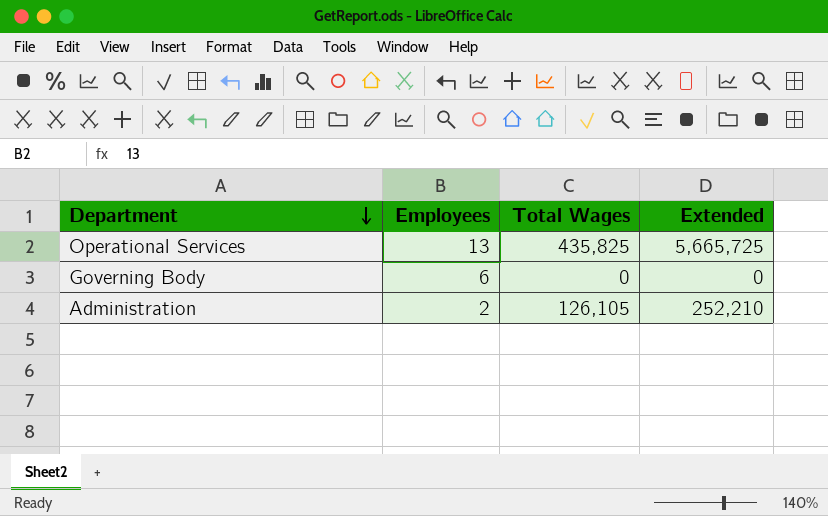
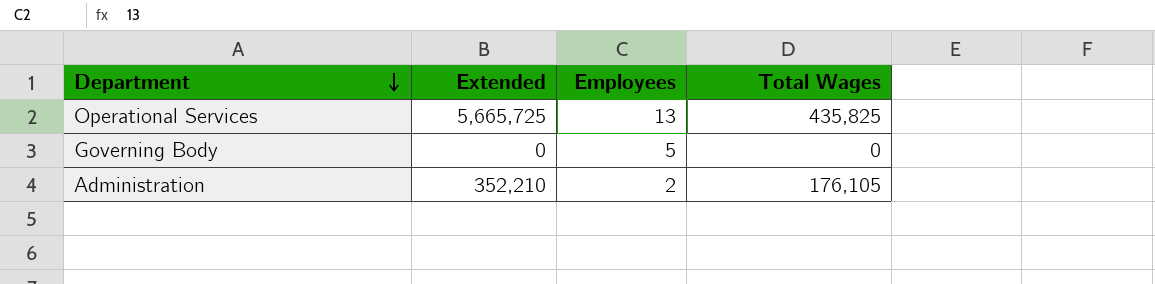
column Extended | position: 4 -> 2
Governing Body | Employees: 6 -> 5
Administration | Extended: 252,210 -> 352,210
Administration | Total Wages: 126,105 -> 176,105

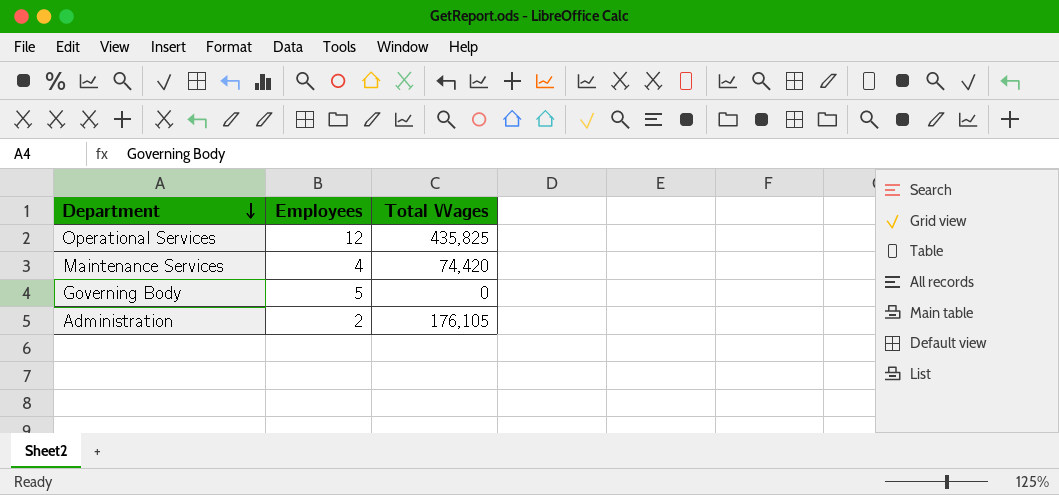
column Extended | formula: [Employees] * [Total Wages] -> none
Operational Services | Employees: 13 -> 12
row Maintenance Services: none -> 4 | 74,420

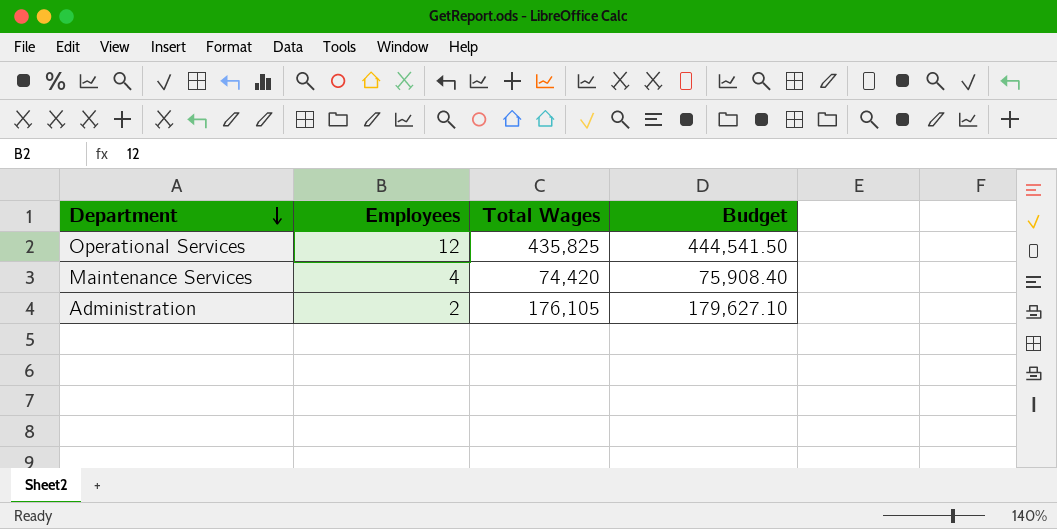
column Budget | formula: none -> [Total Wages] * 1.02
row Governing Body: 5 | 0 -> none

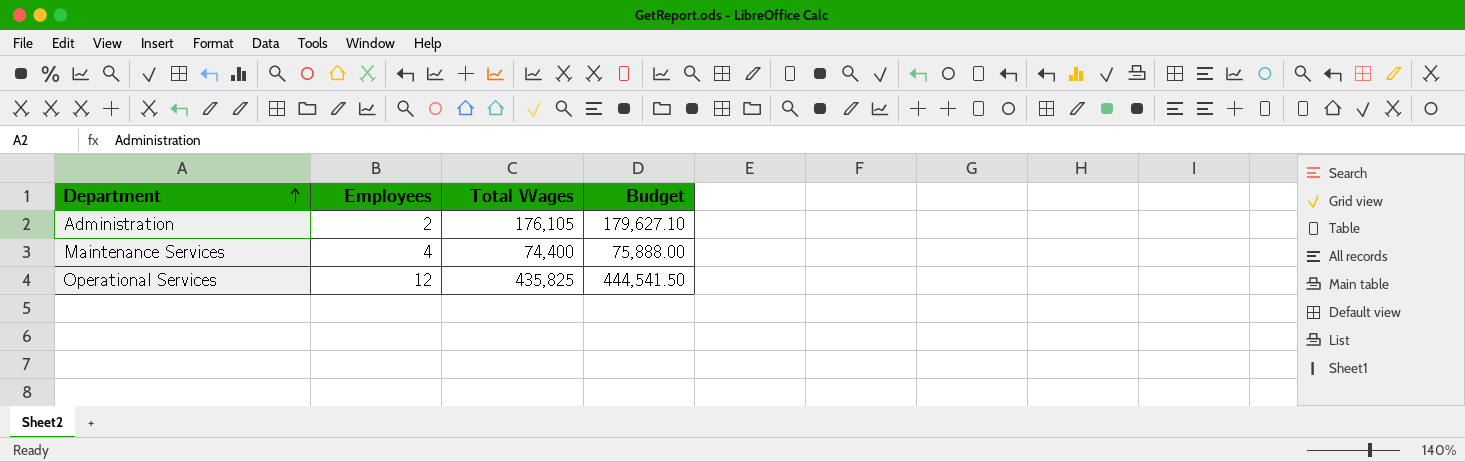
row order: Department descending -> Department ascending
Maintenance Services | Total Wages: 74,420 -> 74,400
Maintenance Services | Budget: 75,908.40 -> 75,888.00

